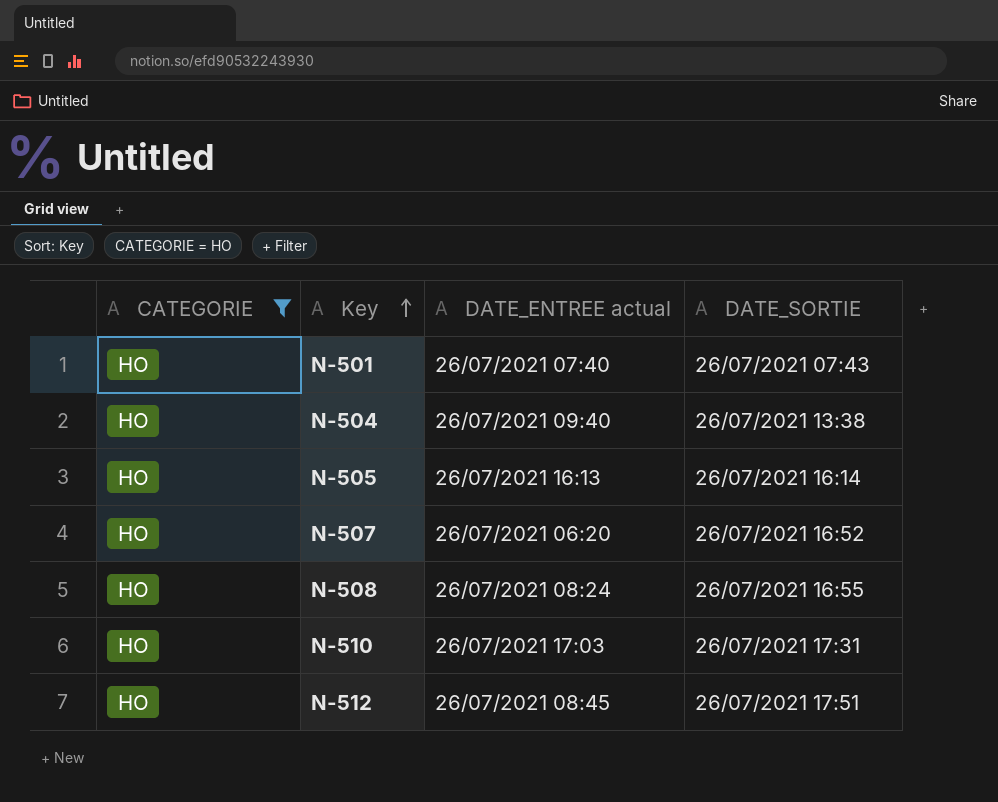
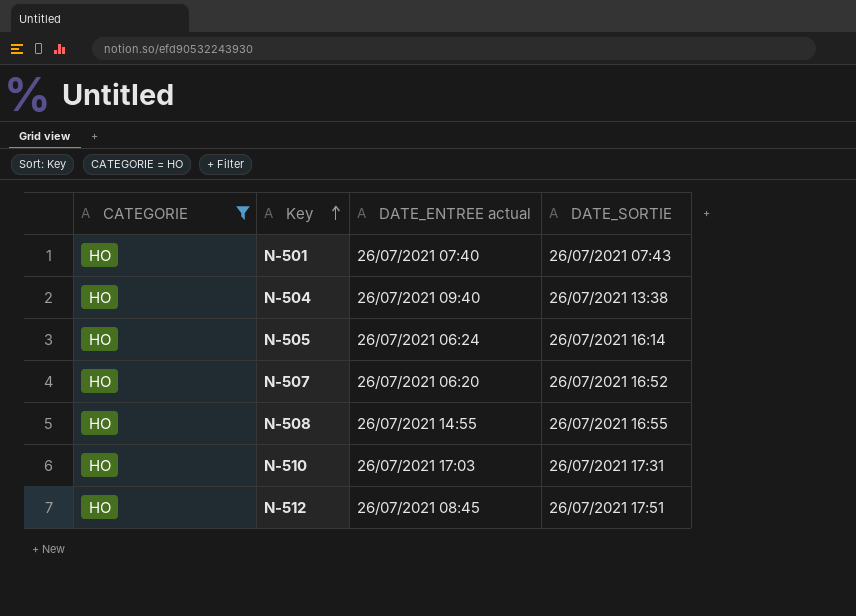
N-505 | DATE_ENTREE actual: 26/07/2021 16:13 -> 26/07/2021 06:24
N-508 | DATE_ENTREE actual: 26/07/2021 08:24 -> 26/07/2021 14:55

